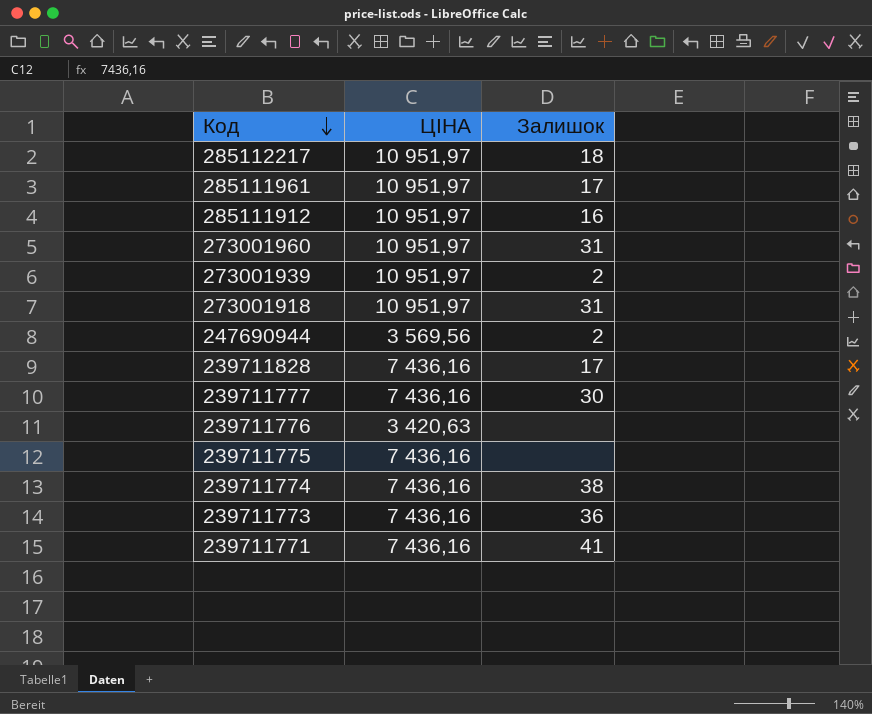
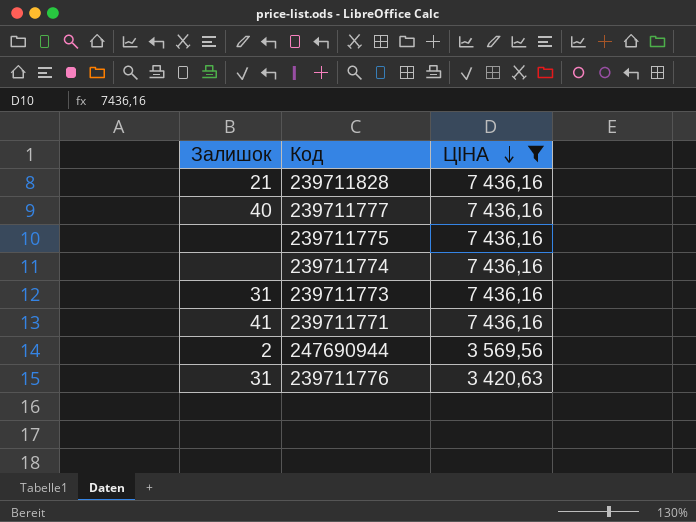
filter: none -> ЦІНА != 10 951,97
row order: Код descending -> ЦІНА descending
column Залишок | position: 3 -> 1
239711828 | Залишок: 17 -> 21
239711777 | Залишок: 30 -> 40
239711774 | Залишок: 38 -> none
239711773 | Залишок: 36 -> 31
239711776 | Залишок: none -> 31

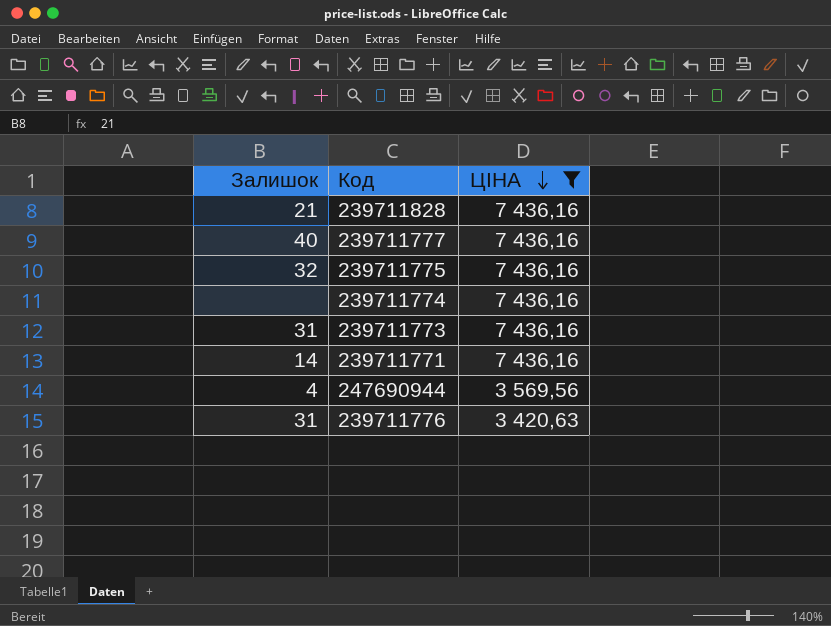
239711775 | Залишок: none -> 32
239711771 | Залишок: 41 -> 14
247690944 | Залишок: 2 -> 4

